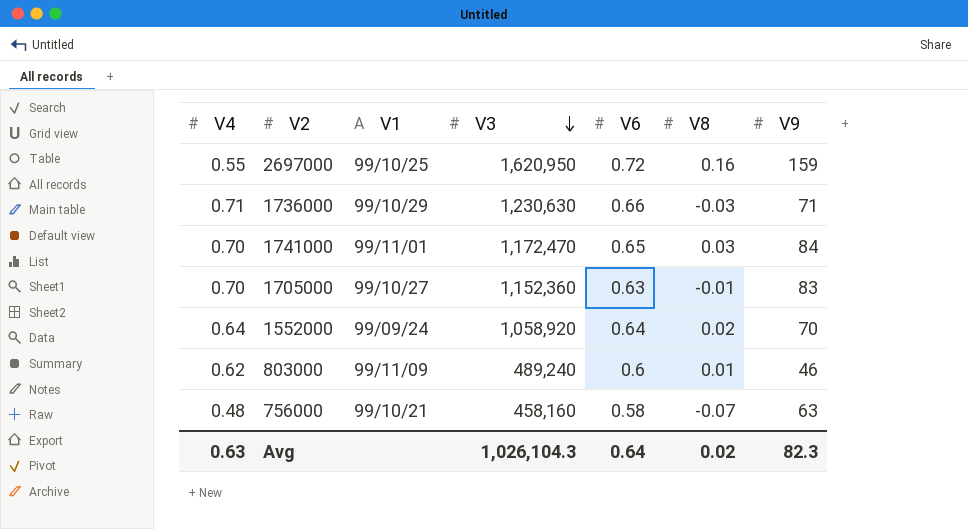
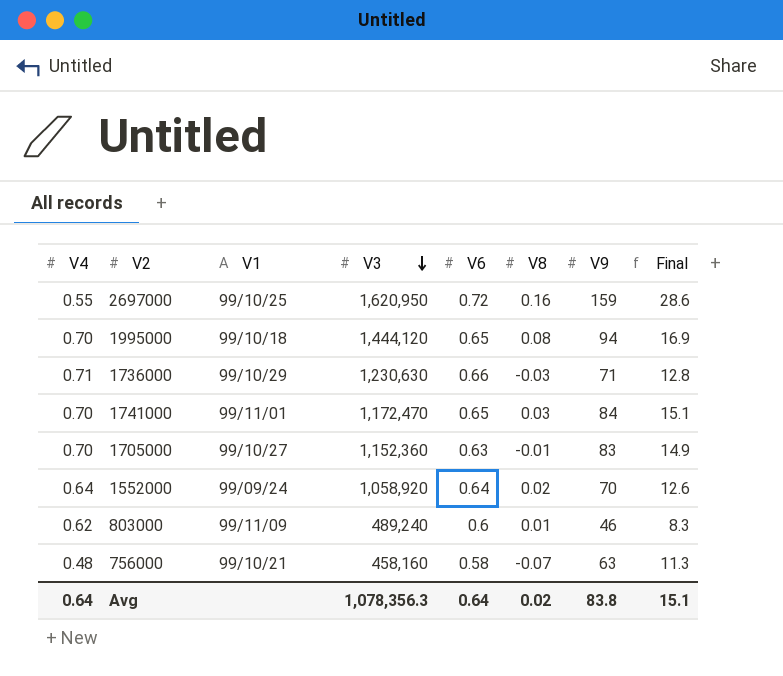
column Final | formula: none -> [V9] * 0.18
row 1995000: none -> 0.70 | 99/10/18 | 1,444,120 | 0.65 | 0.08 | 94 | 16.9
Avg | V4: 0.63 -> 0.64
Avg | V3: 1,026,104.3 -> 1,078,356.3
Avg | V9: 82.3 -> 83.8

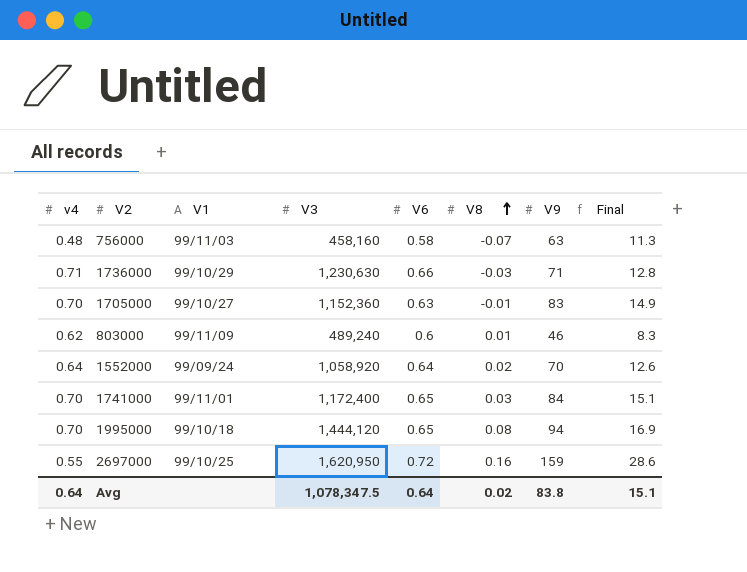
row order: V3 descending -> V8 ascending
column name: V4 -> v4
756000 | V1: 99/10/21 -> 99/11/03
1741000 | V3: 1,172,470 -> 1,172,400
Avg | V3: 1,078,356.3 -> 1,078,347.5

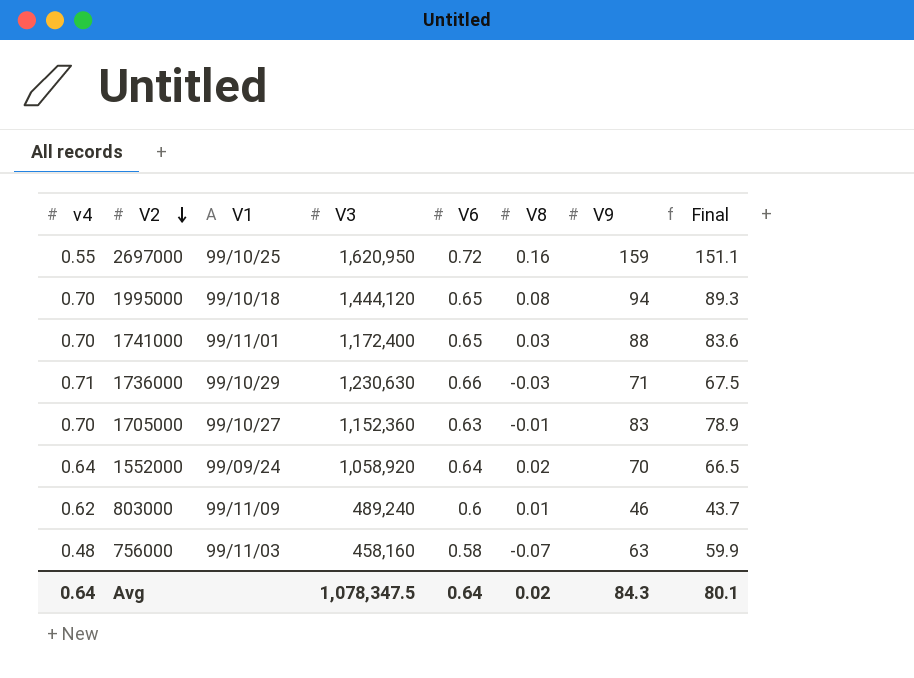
row order: V8 ascending -> V2 descending
column Final | formula: [V9] * 0.18 -> [V9] * 0.95
1741000 | V9: 84 -> 88
Avg | V9: 83.8 -> 84.3
Avg | Final: 15.1 -> 80.1

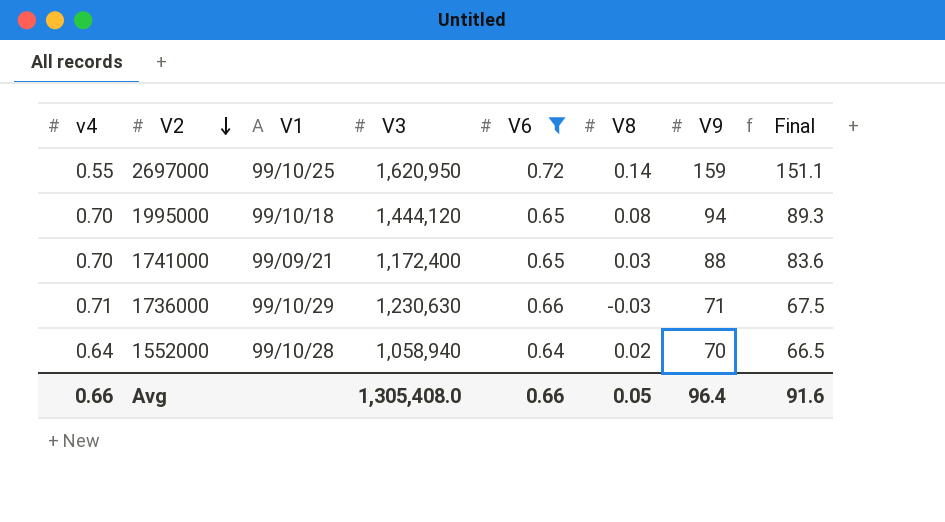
filter: none -> V6 >= 0.64
2697000 | V8: 0.16 -> 0.14
1741000 | V1: 99/11/01 -> 99/09/21
1552000 | V1: 99/09/24 -> 99/10/28
1552000 | V3: 1,058,920 -> 1,058,940
Avg | v4: 0.64 -> 0.66
Avg | V3: 1,078,347.5 -> 1,305,408.0
Avg | V6: 0.64 -> 0.66
Avg | V8: 0.02 -> 0.05
Avg | V9: 84.3 -> 96.4
Avg | Final: 80.1 -> 91.6

